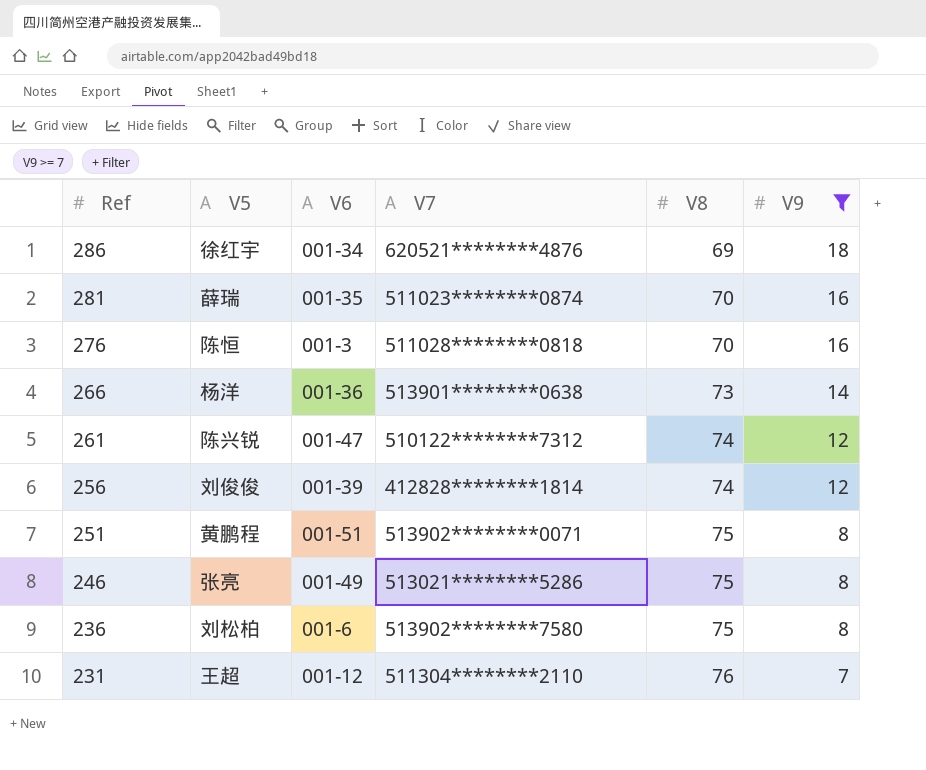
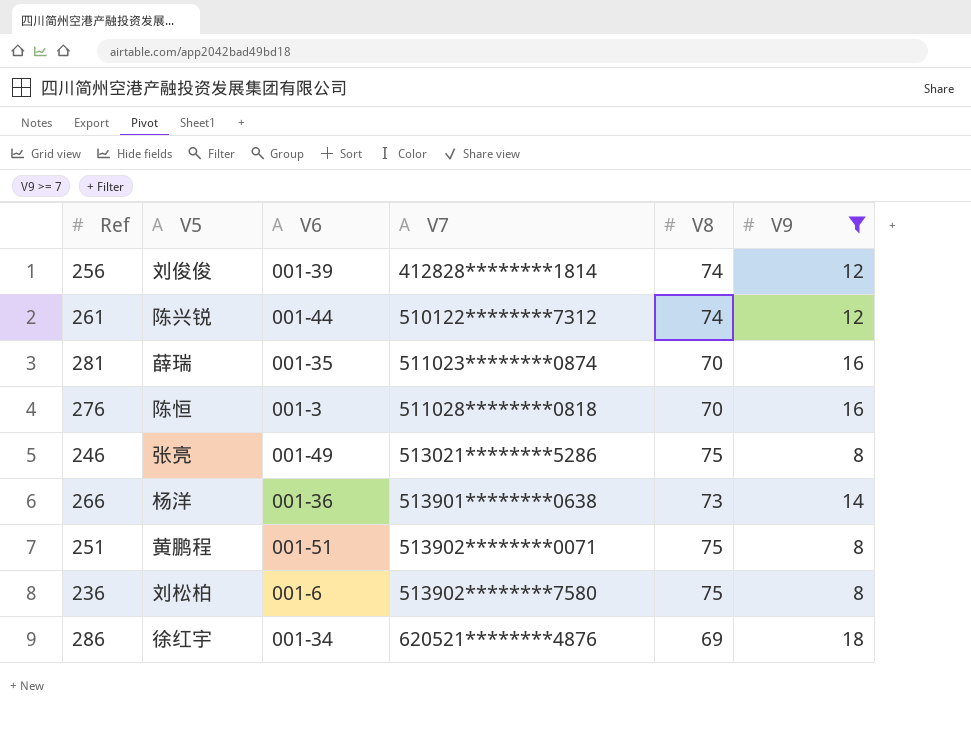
row order: Ref descending -> V7 ascending
row 231: 王超 | 001-12 | 511304********2110 | 76 | 7 -> none
261 | V6: 001-47 -> 001-44

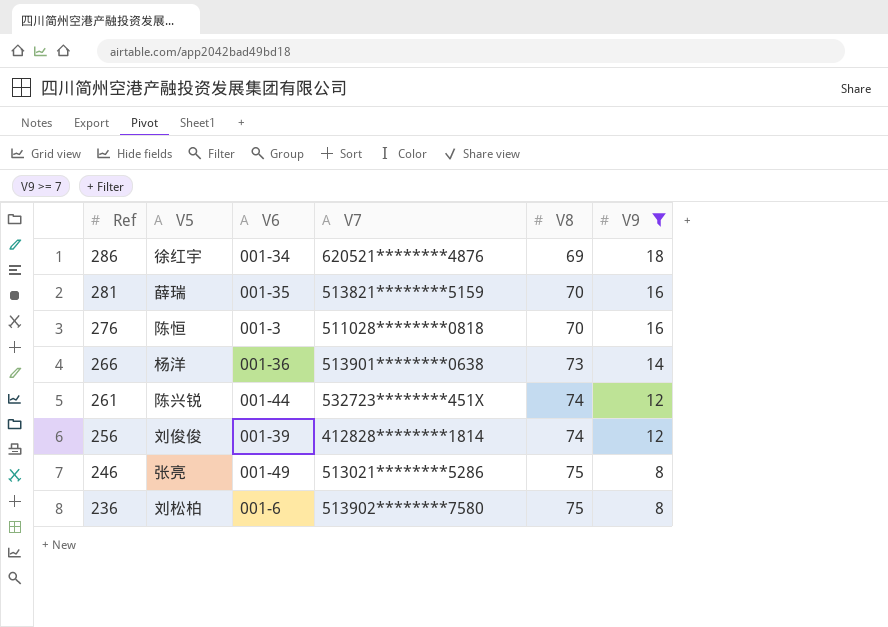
row order: V7 ascending -> Ref descending
row 251: 黄鹏程 | 001-51 | 513902********0071 | 75 | 8 -> none
281 | V7: 511023********0874 -> 513821********5159
261 | V7: 510122********7312 -> 532723********451X

